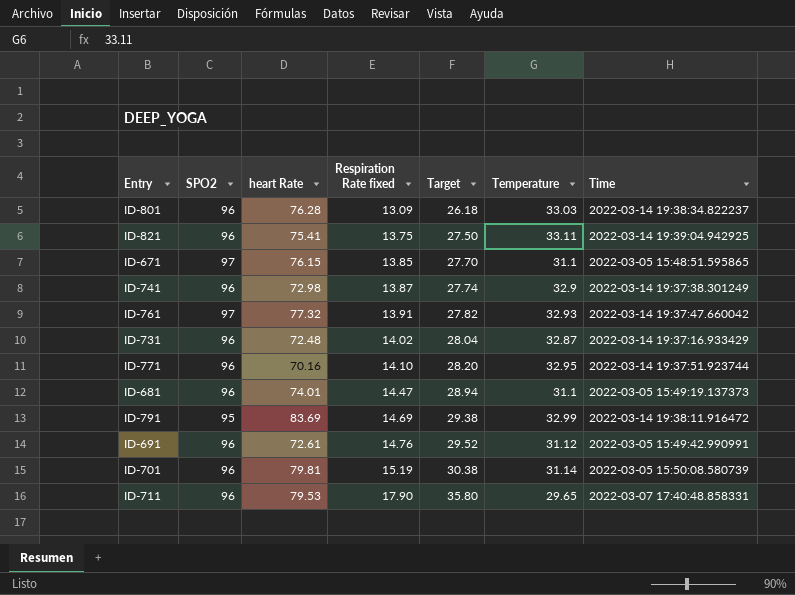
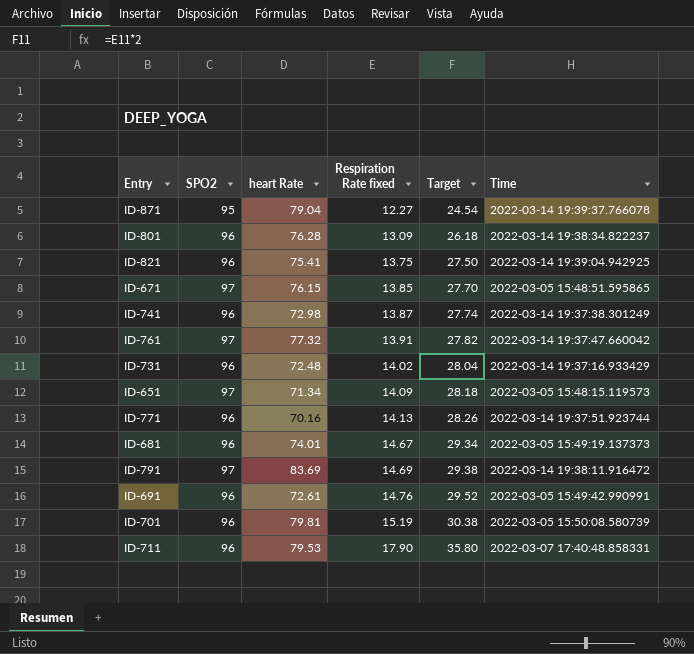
column Temperature | position: 6 -> none
row ID-871: none -> 95 | 79.04 | 12.27 | 24.54 | 2022-03-14 19:39:37.766078
row ID-651: none -> 97 | 71.34 | 14.09 | 28.18 | 2022-03-05 15:48:15.119573
ID-771 | Respiration Rate fixed: 14.10 -> 14.13
ID-771 | Target: 28.20 -> 28.26
ID-681 | Respiration Rate fixed: 14.47 -> 14.67
ID-681 | Target: 28.94 -> 29.34
ID-791 | SPO2: 95 -> 97

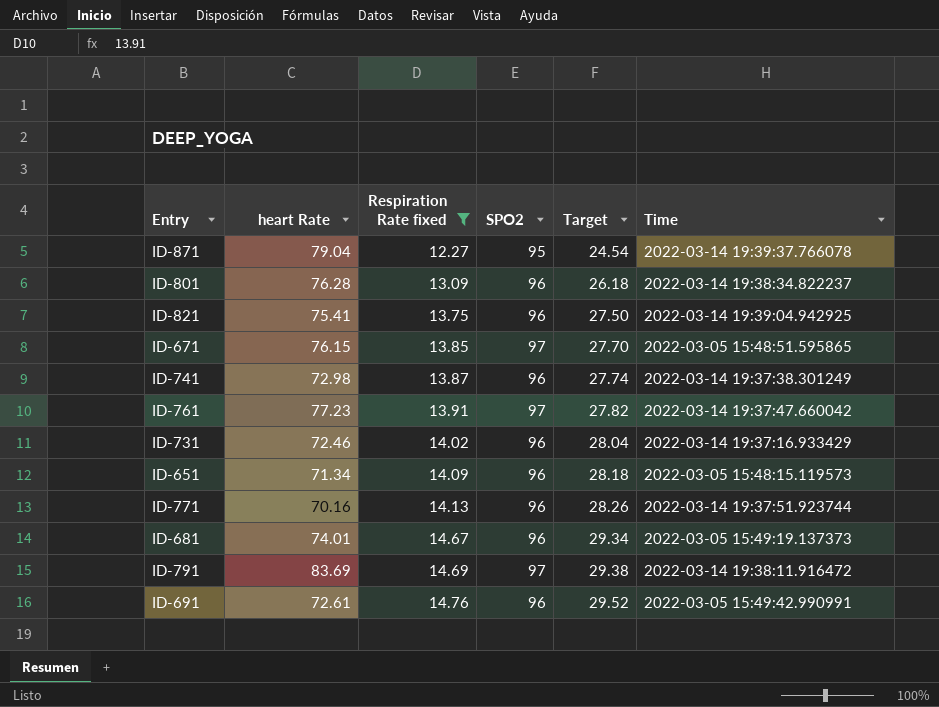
filter: none -> Respiration Rate fixed <= 14.76
column SPO2 | position: 2 -> 4
ID-761 | heart Rate: 77.32 -> 77.23
ID-731 | heart Rate: 72.48 -> 72.46
ID-651 | SPO2: 97 -> 96

